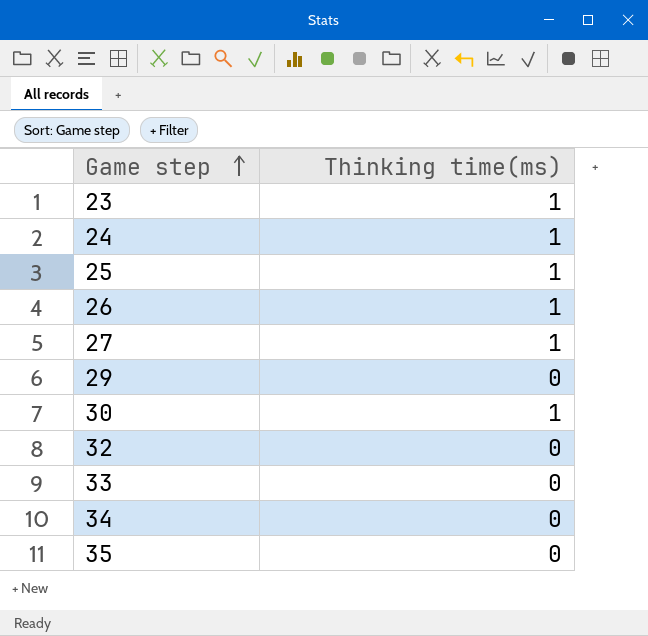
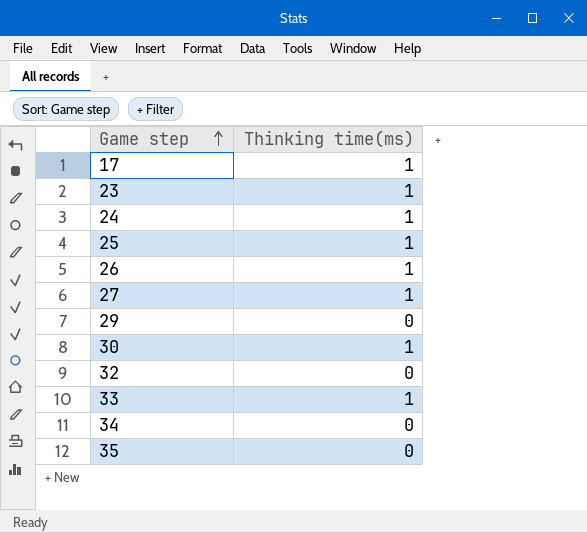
row 17: none -> 1
33 | Thinking time(ms): 0 -> 1

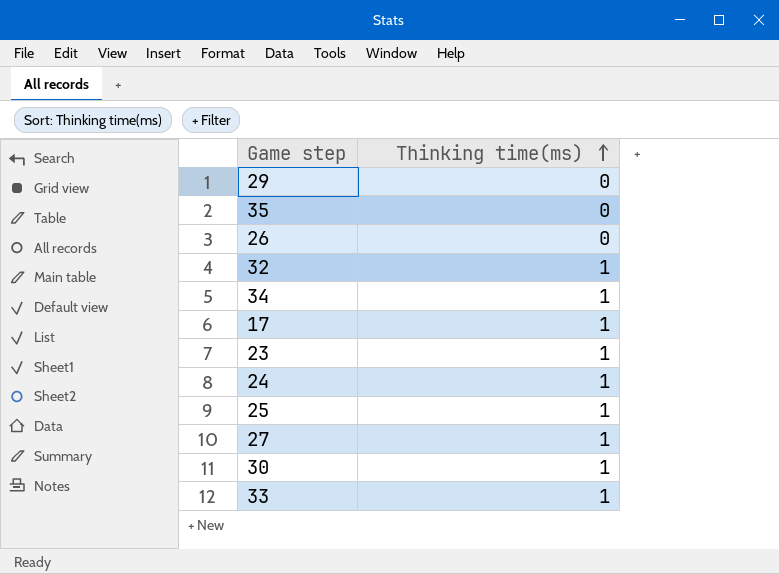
row order: Game step ascending -> Thinking time(ms) ascending
26 | Thinking time(ms): 1 -> 0
32 | Thinking time(ms): 0 -> 1
34 | Thinking time(ms): 0 -> 1

